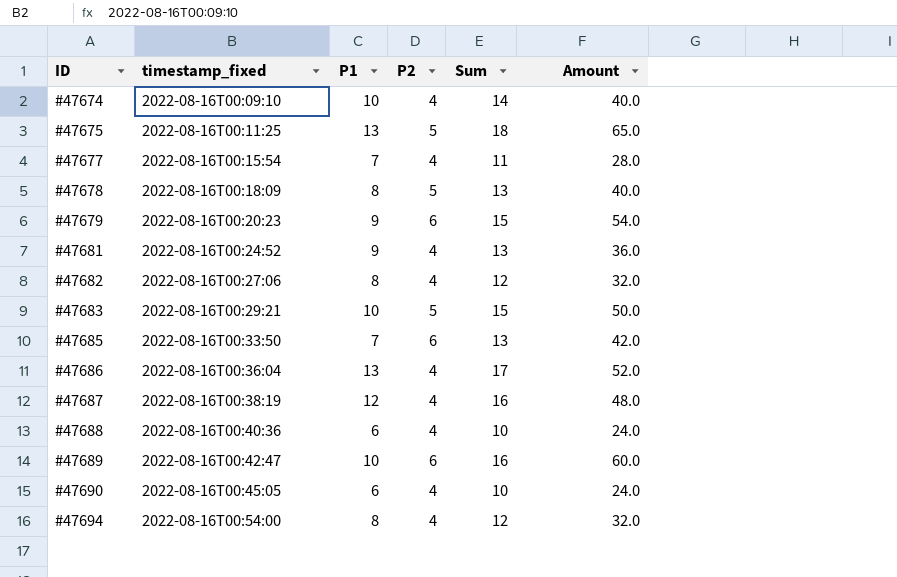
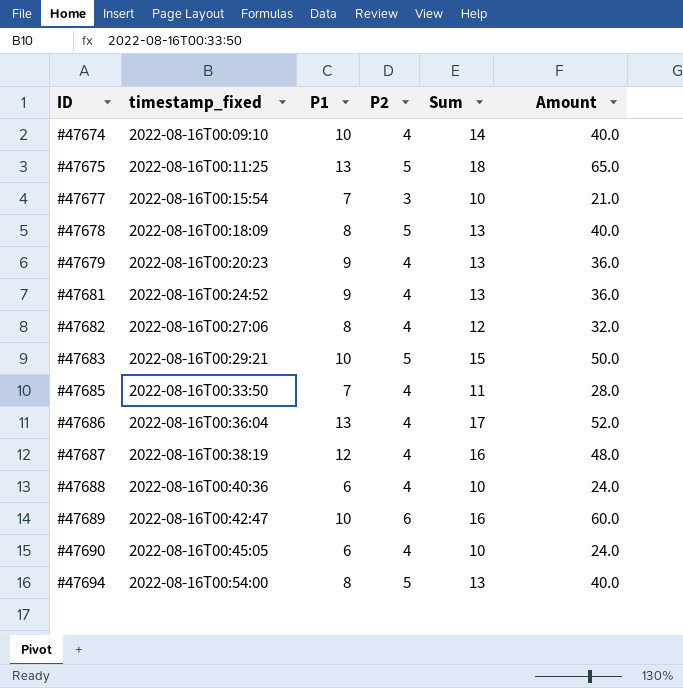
#47677 | P2: 4 -> 3
#47677 | Sum: 11 -> 10
#47677 | Amount: 28.0 -> 21.0
#47679 | P2: 6 -> 4
#47679 | Sum: 15 -> 13
#47679 | Amount: 54.0 -> 36.0
#47685 | P2: 6 -> 4
#47685 | Sum: 13 -> 11
#47685 | Amount: 42.0 -> 28.0
#47694 | P2: 4 -> 5
#47694 | Sum: 12 -> 13
#47694 | Amount: 32.0 -> 40.0

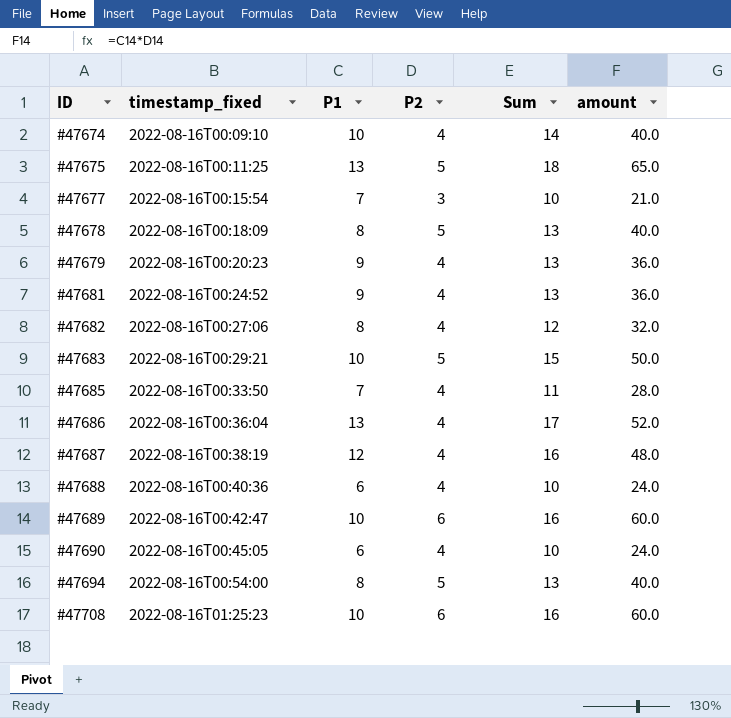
column name: Amount -> amount
row #47708: none -> 2022-08-16T01:25:23 | 10 | 6 | 16 | 60.0

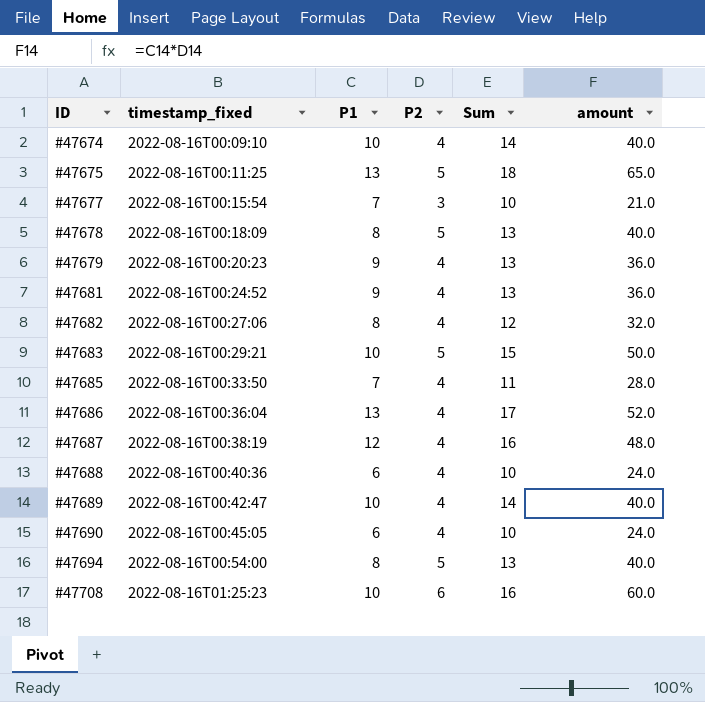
#47689 | P2: 6 -> 4
#47689 | Sum: 16 -> 14
#47689 | amount: 60.0 -> 40.0

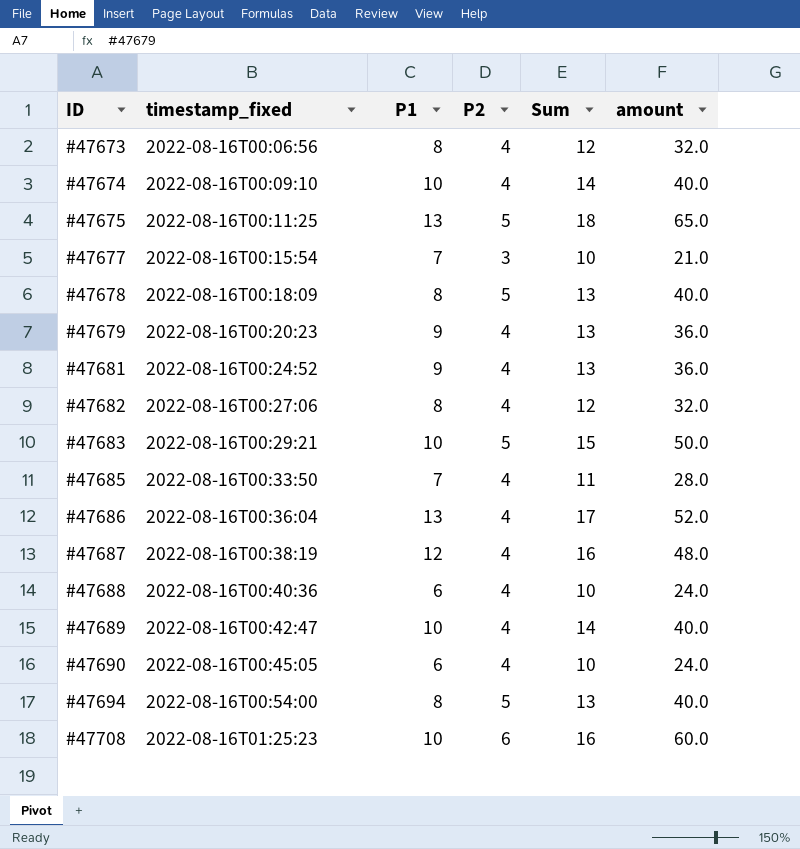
row #47673: none -> 2022-08-16T00:06:56 | 8 | 4 | 12 | 32.0

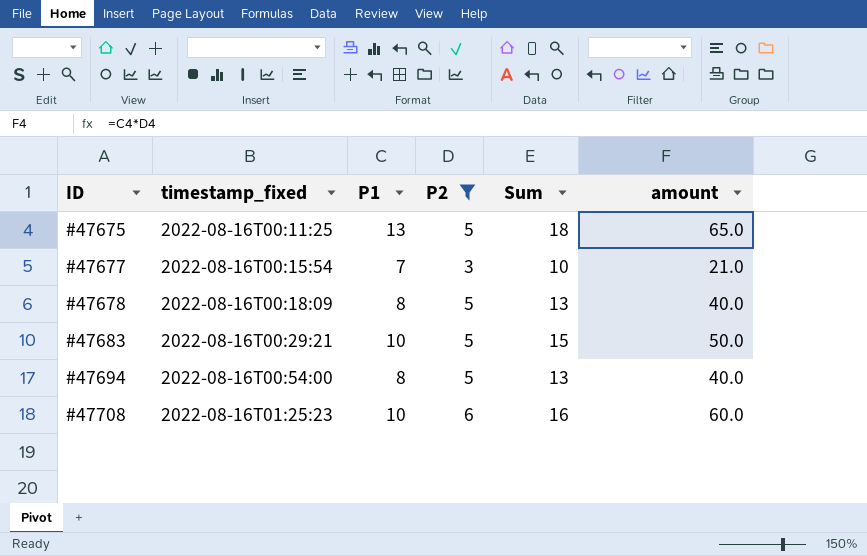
filter: none -> P2 != 4

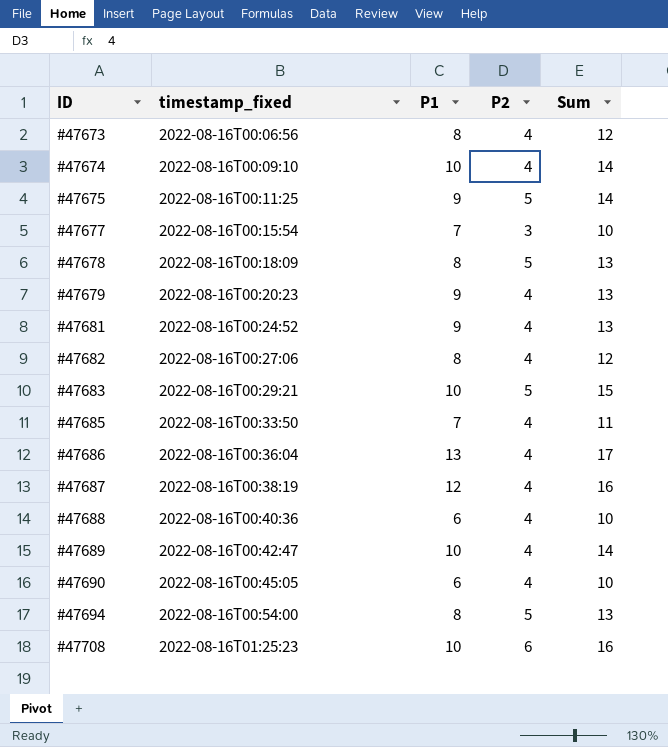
filter: P2 != 4 -> none
column amount | formula: [P1] * [P2] -> none
#47675 | P1: 13 -> 9
#47675 | Sum: 18 -> 14

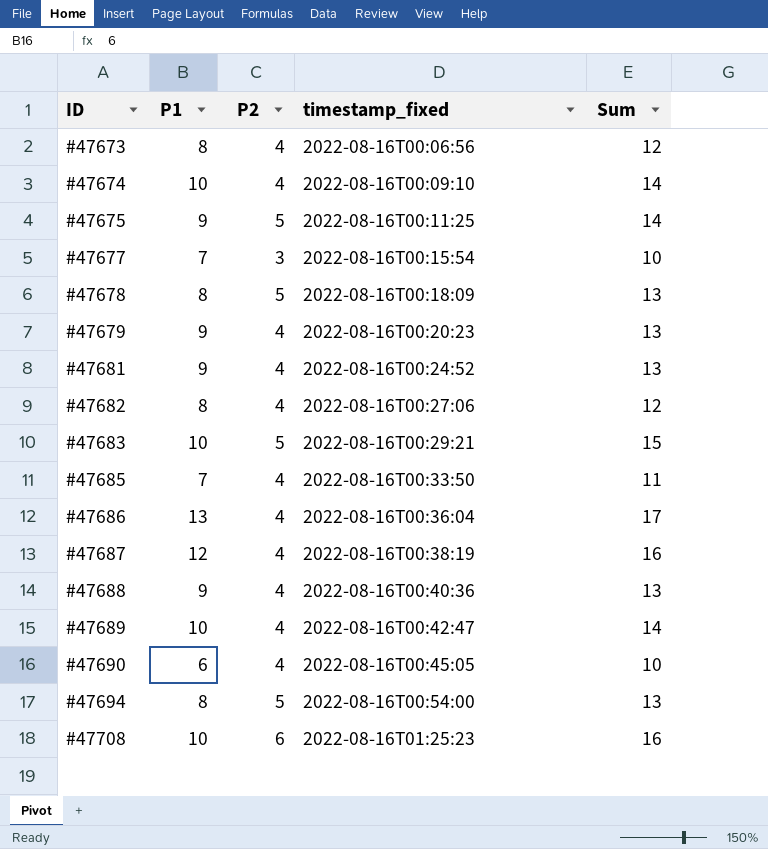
column timestamp_fixed | position: 2 -> 4
#47688 | P1: 6 -> 9
#47688 | Sum: 10 -> 13

